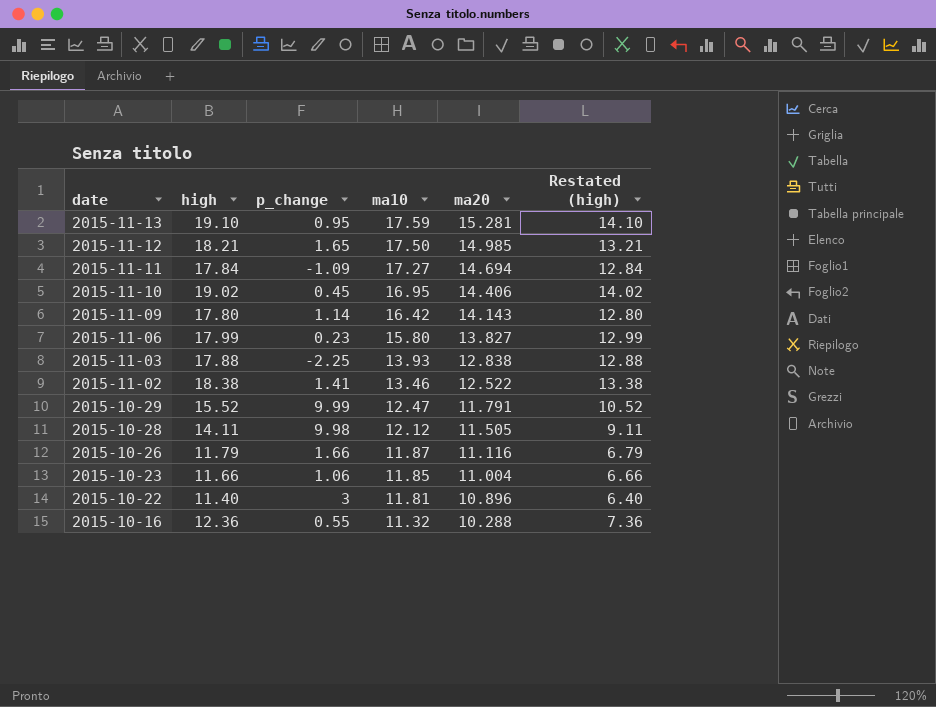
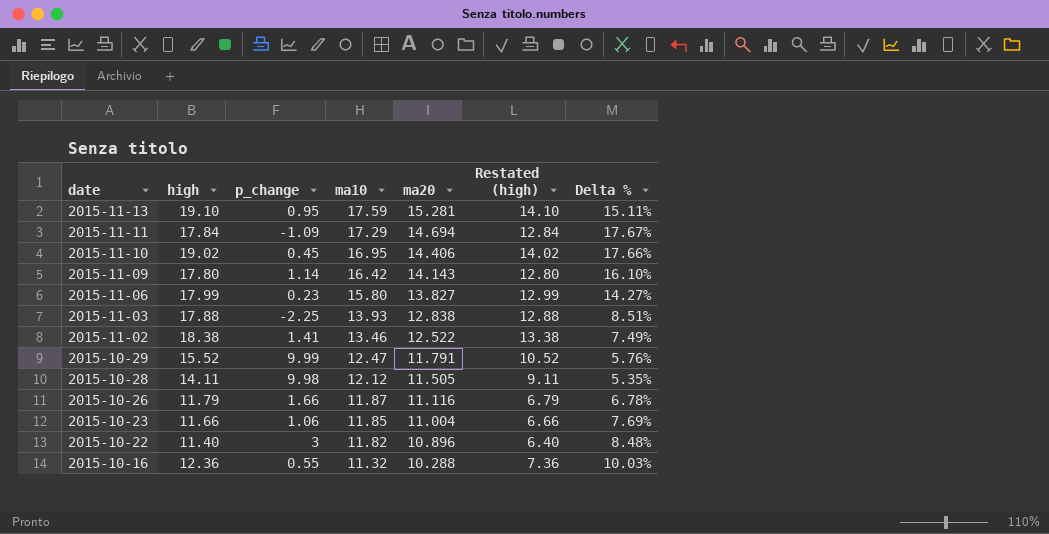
column Delta % | formula: none -> ([ma10] - [ma20]) / [ma20]
row 2015-11-12: 18.21 | 1.65 | 17.50 | 14.985 | 13.21 -> none
2015-11-11 | ma10: 17.27 -> 17.29
2015-10-22 | ma10: 11.81 -> 11.82

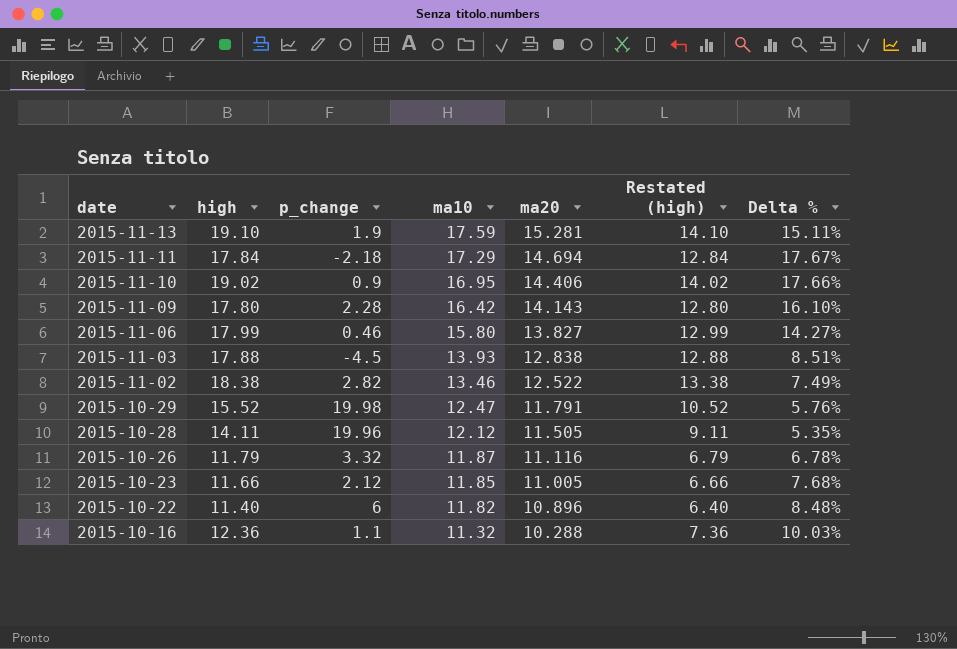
2015-11-13 | p_change: 0.95 -> 1.9
2015-11-11 | p_change: -1.09 -> -2.18
2015-11-10 | p_change: 0.45 -> 0.9
2015-11-09 | p_change: 1.14 -> 2.28
2015-11-06 | p_change: 0.23 -> 0.46
2015-11-03 | p_change: -2.25 -> -4.5
2015-11-02 | p_change: 1.41 -> 2.82
2015-10-29 | p_change: 9.99 -> 19.98
2015-10-28 | p_change: 9.98 -> 19.96
2015-10-26 | p_change: 1.66 -> 3.32
2015-10-23 | p_change: 1.06 -> 2.12
2015-10-23 | ma20: 11.004 -> 11.005
2015-10-23 | Delta %: 7.69% -> 7.68%
2015-10-22 | p_change: 3 -> 6
2015-10-16 | p_change: 0.55 -> 1.1

